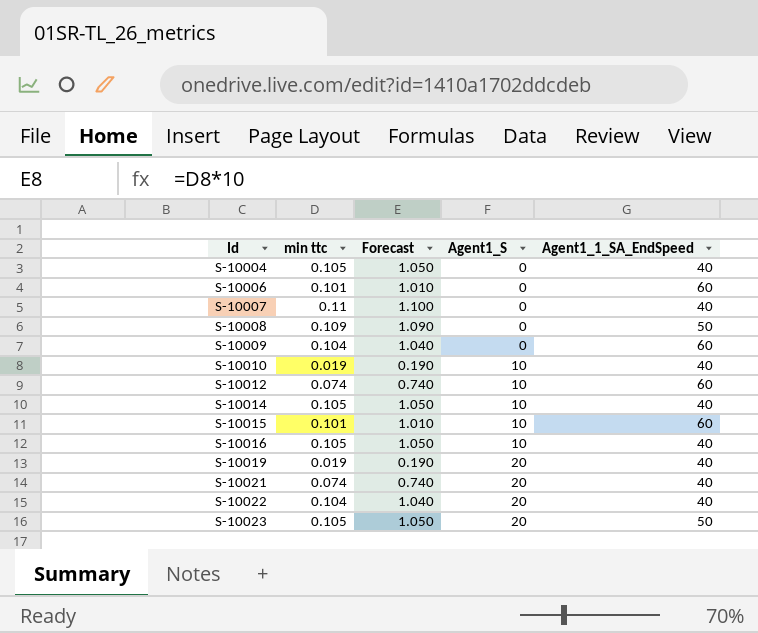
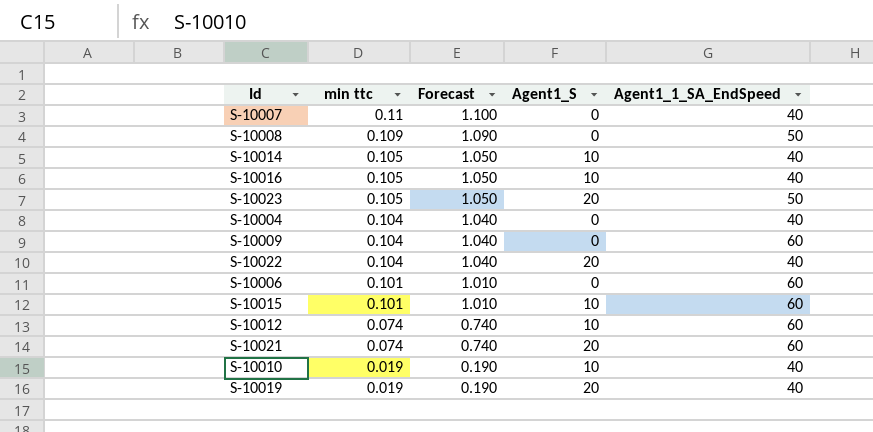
row order: Id ascending -> min ttc descending
S-10004 | min ttc: 0.105 -> 0.104
S-10004 | Forecast: 1.050 -> 1.040
S-10021 | Agent1_1_SA_EndSpeed: 40 -> 60

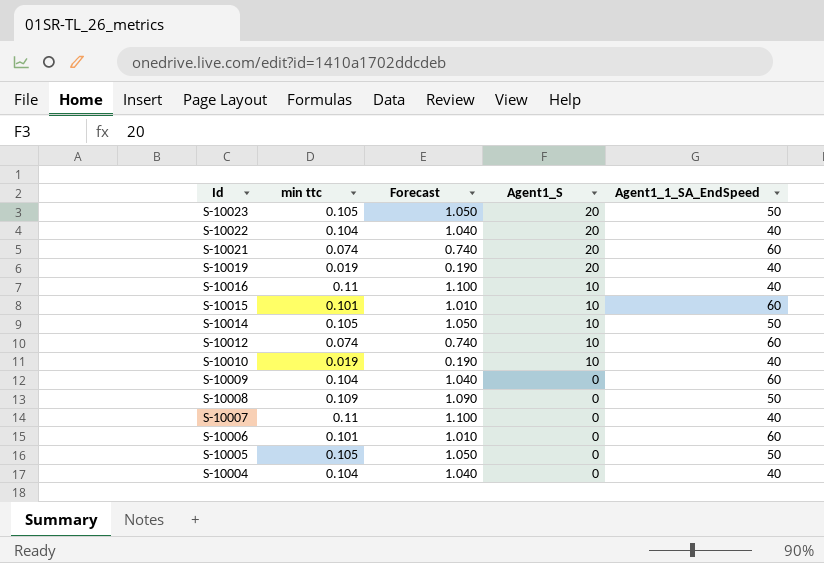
row order: min ttc descending -> Id descending
S-10016 | min ttc: 0.105 -> 0.11
S-10016 | Forecast: 1.050 -> 1.100
S-10014 | Agent1_1_SA_EndSpeed: 40 -> 50
row S-10005: none -> 0.105 | 1.050 | 0 | 50

